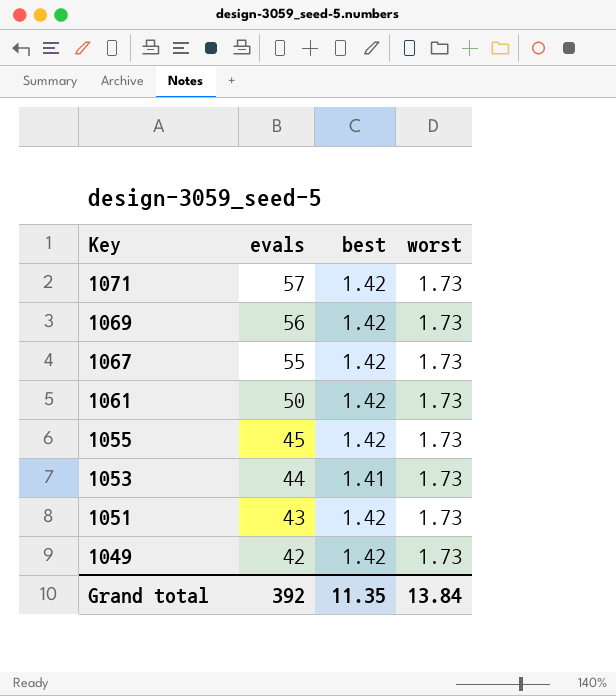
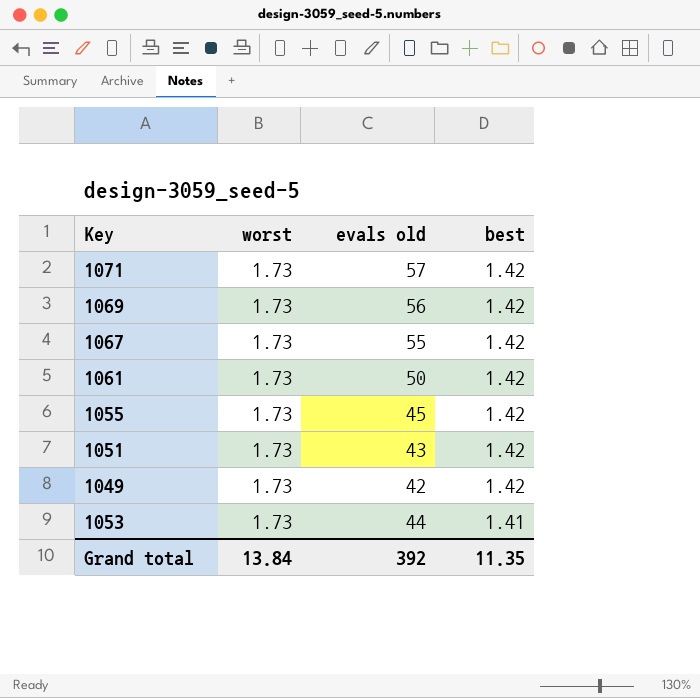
row order: Key descending -> best descending
column worst | position: 4 -> 2
column name: evals -> evals old

